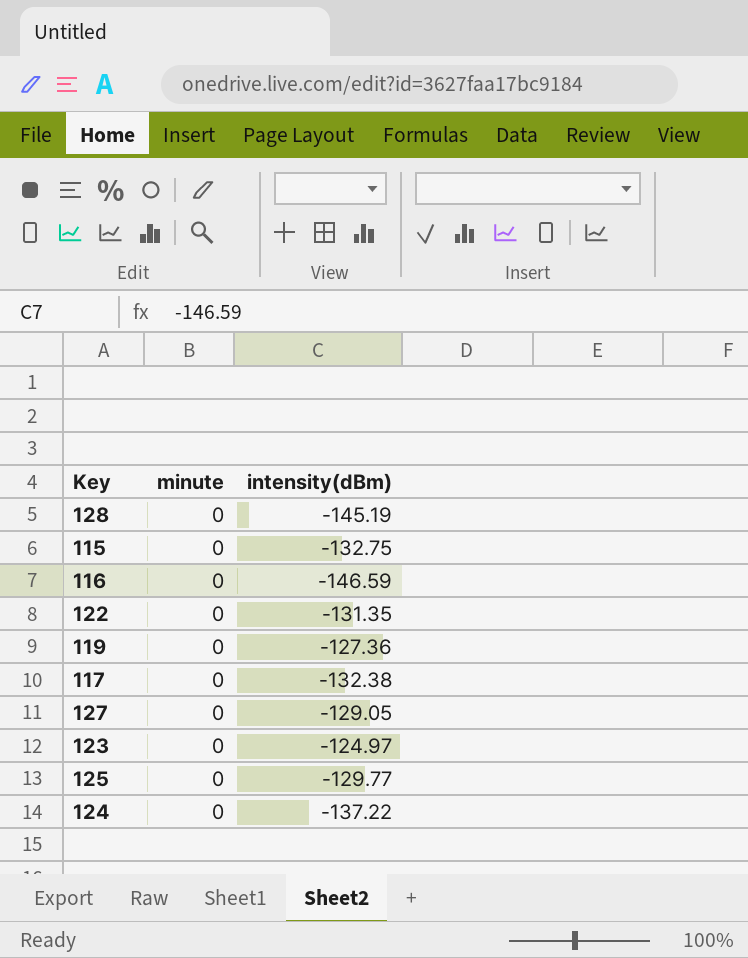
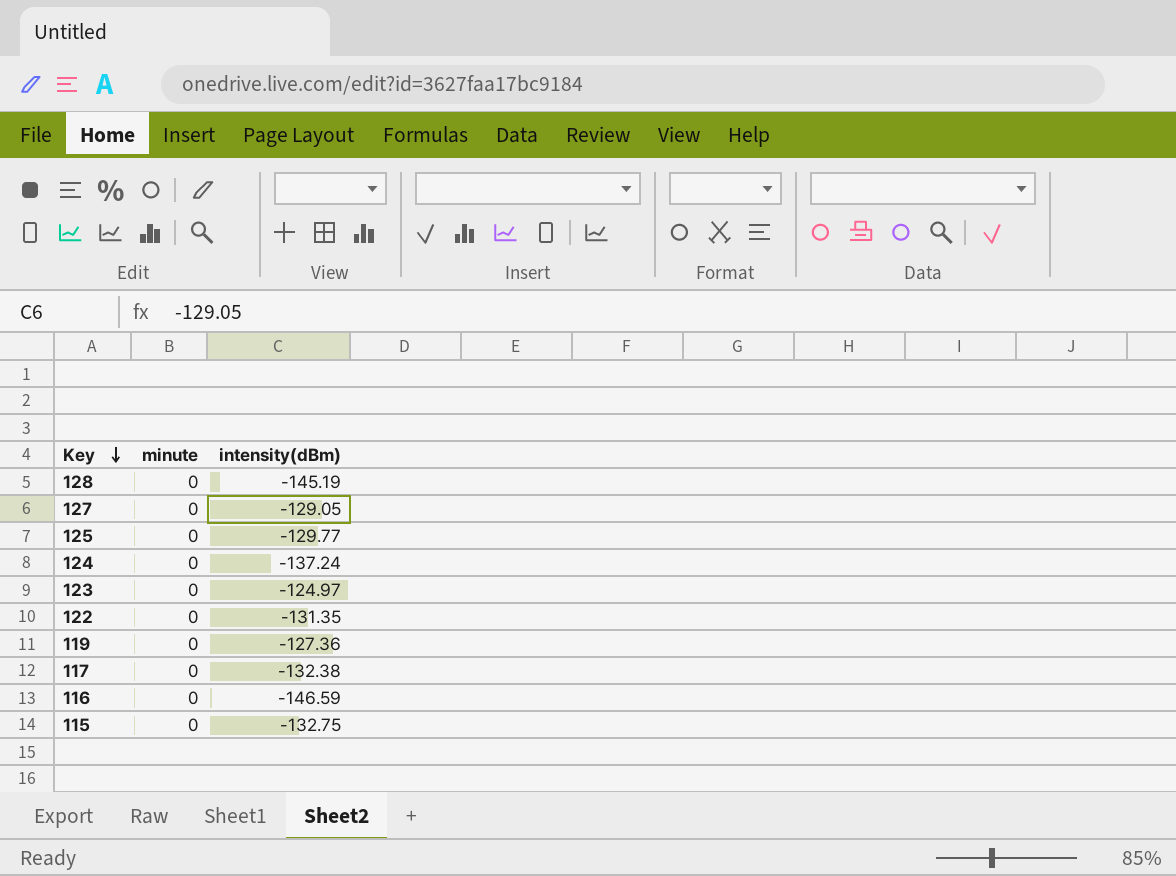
row order: none -> Key descending
124 | intensity(dBm): -137.22 -> -137.24

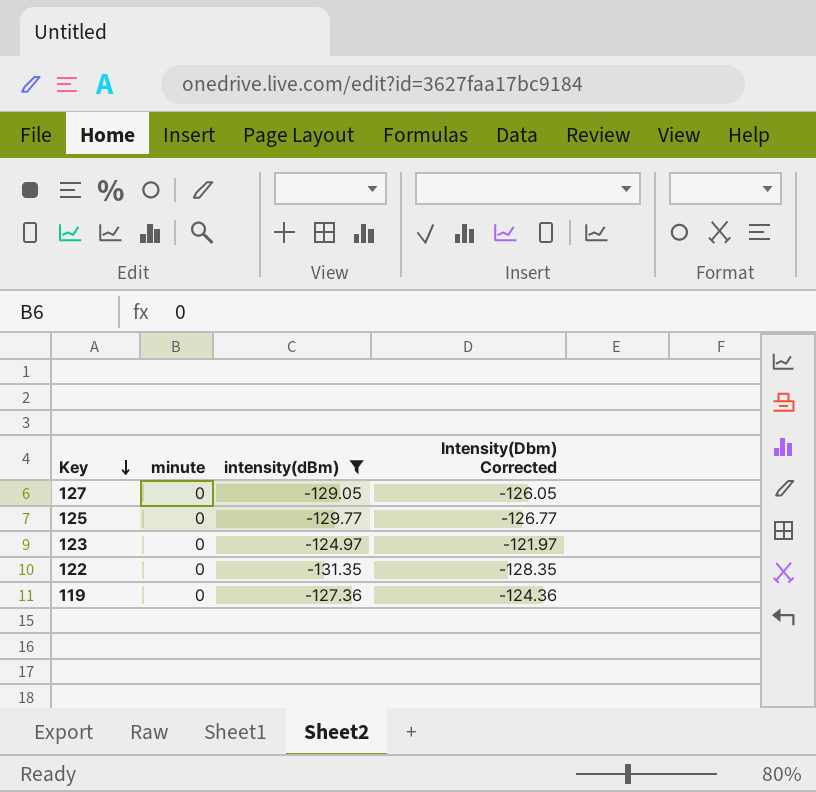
filter: none -> intensity(dBm) >= -131.35
column Intensity(Dbm) Corrected | formula: none -> [intensity(dBm)] + 3

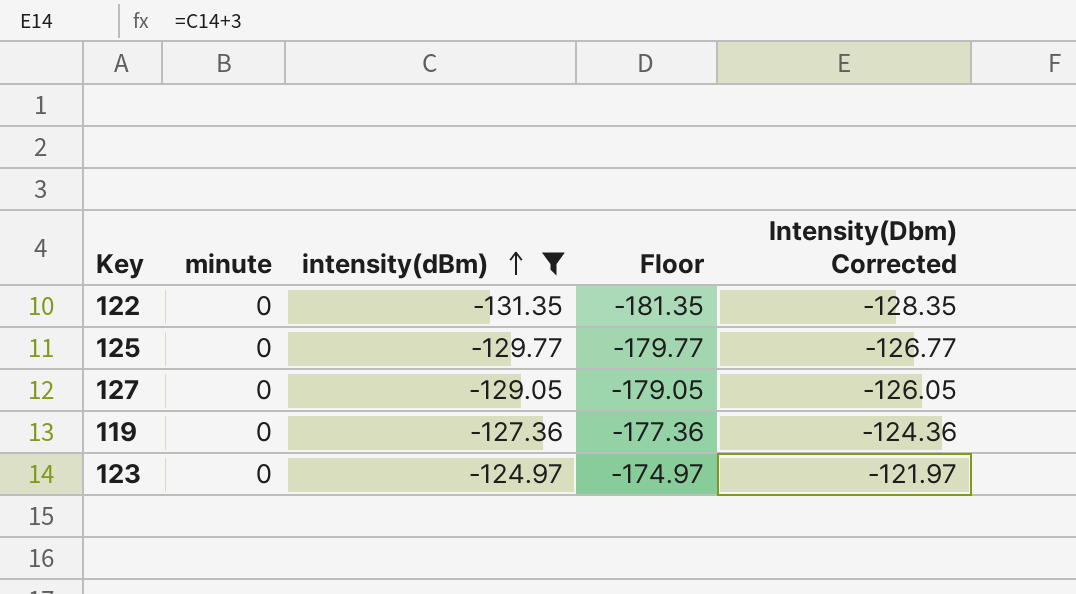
row order: Key descending -> intensity(dBm) ascending
column Floor | formula: none -> [intensity(dBm)] - 50

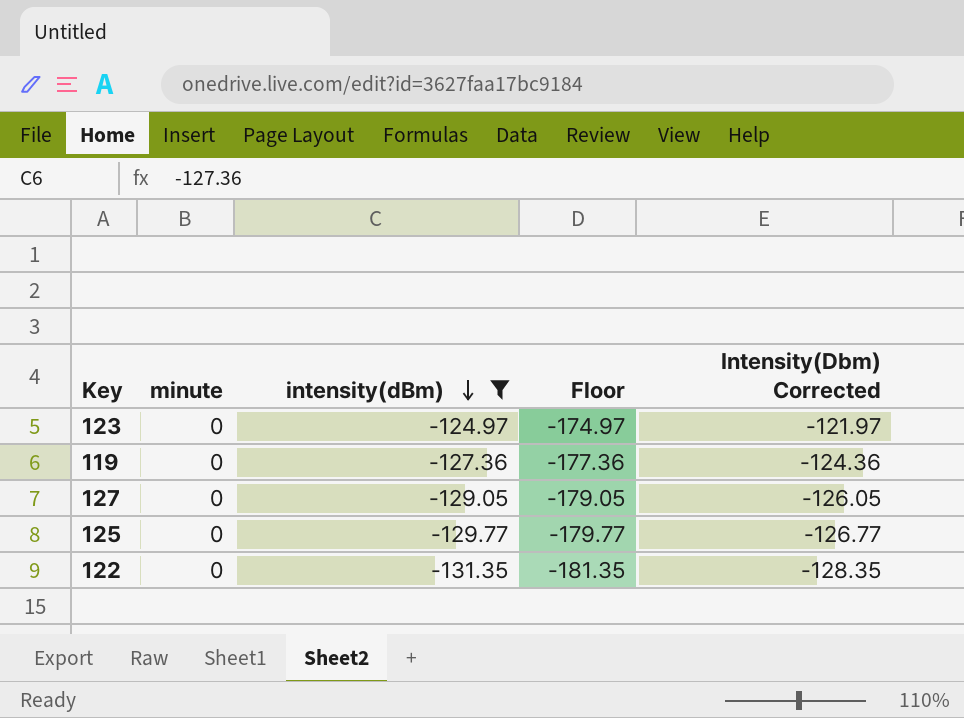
row order: intensity(dBm) ascending -> intensity(dBm) descending

